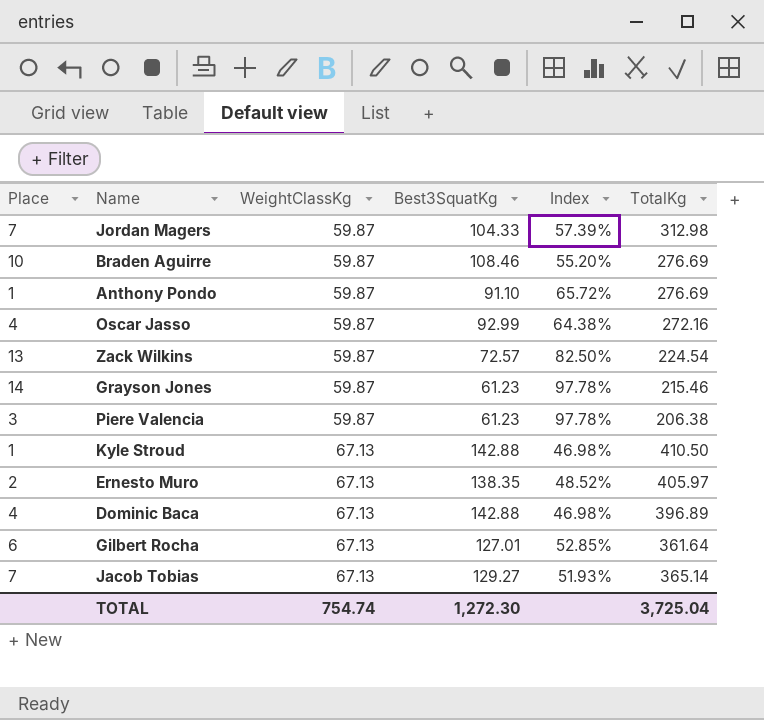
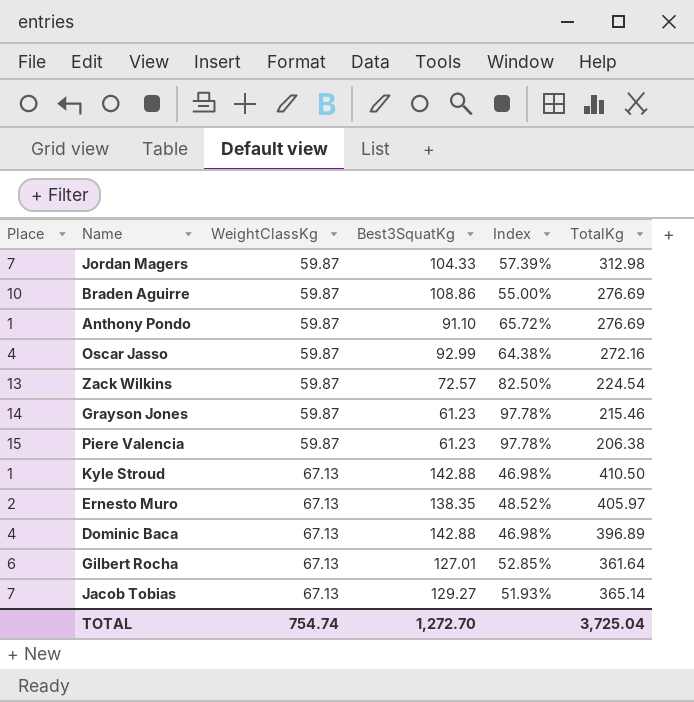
Braden Aguirre | Best3SquatKg: 108.46 -> 108.86
Braden Aguirre | Index: 55.20% -> 55.00%
Piere Valencia | Place: 3 -> 15
TOTAL | Best3SquatKg: 1,272.30 -> 1,272.70

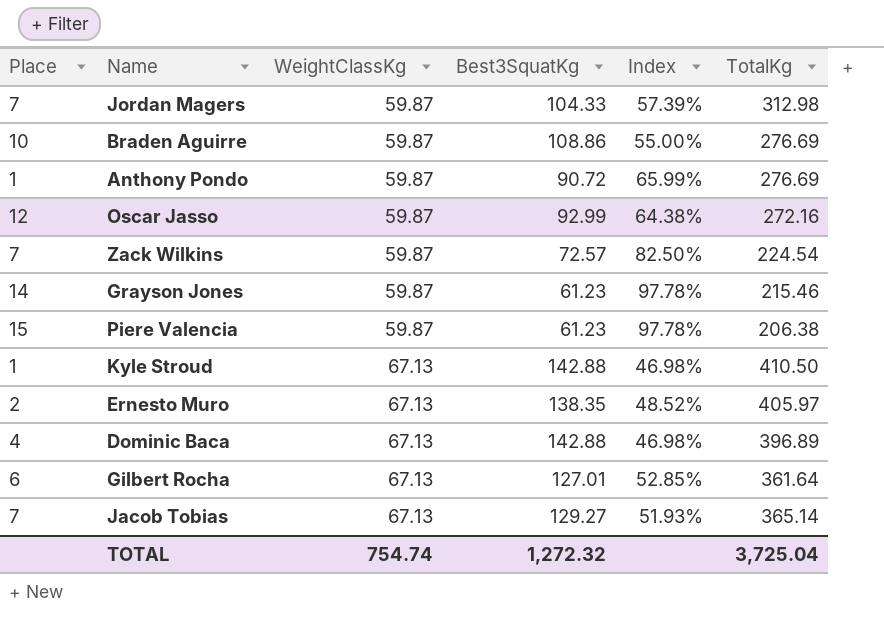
Anthony Pondo | Best3SquatKg: 91.10 -> 90.72
Anthony Pondo | Index: 65.72% -> 65.99%
Oscar Jasso | Place: 4 -> 12
Zack Wilkins | Place: 13 -> 7
TOTAL | Best3SquatKg: 1,272.70 -> 1,272.32

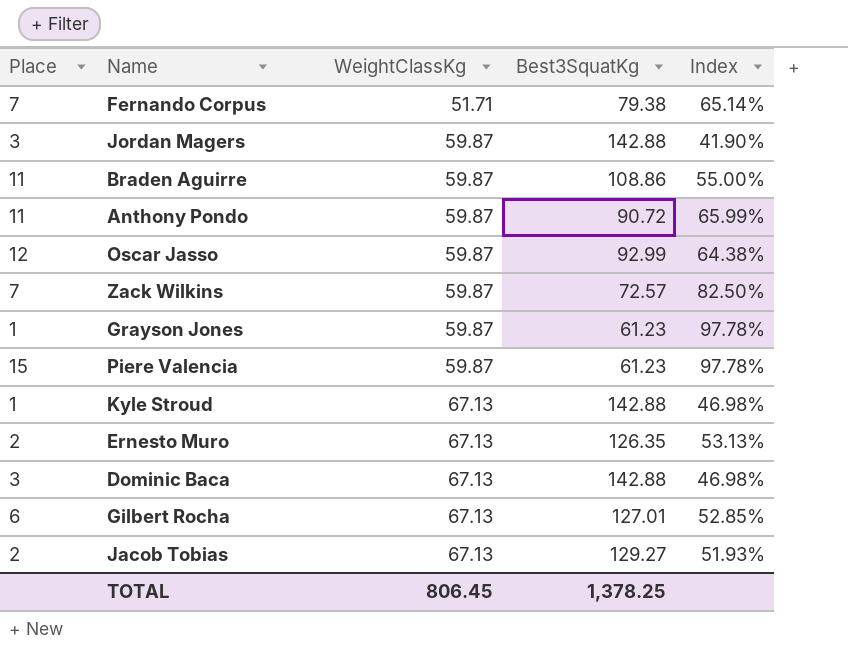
column TotalKg | position: 6 -> none
row Fernando Corpus: none -> 7 | 51.71 | 79.38 | 65.14%
Jordan Magers | Place: 7 -> 3
Jordan Magers | Best3SquatKg: 104.33 -> 142.88
Jordan Magers | Index: 57.39% -> 41.90%
Braden Aguirre | Place: 10 -> 11
Anthony Pondo | Place: 1 -> 11
Grayson Jones | Place: 14 -> 1
Ernesto Muro | Best3SquatKg: 138.35 -> 126.35
Ernesto Muro | Index: 48.52% -> 53.13%
Dominic Baca | Place: 4 -> 3
Jacob Tobias | Place: 7 -> 2
TOTAL | WeightClassKg: 754.74 -> 806.45
TOTAL | Best3SquatKg: 1,272.32 -> 1,378.25

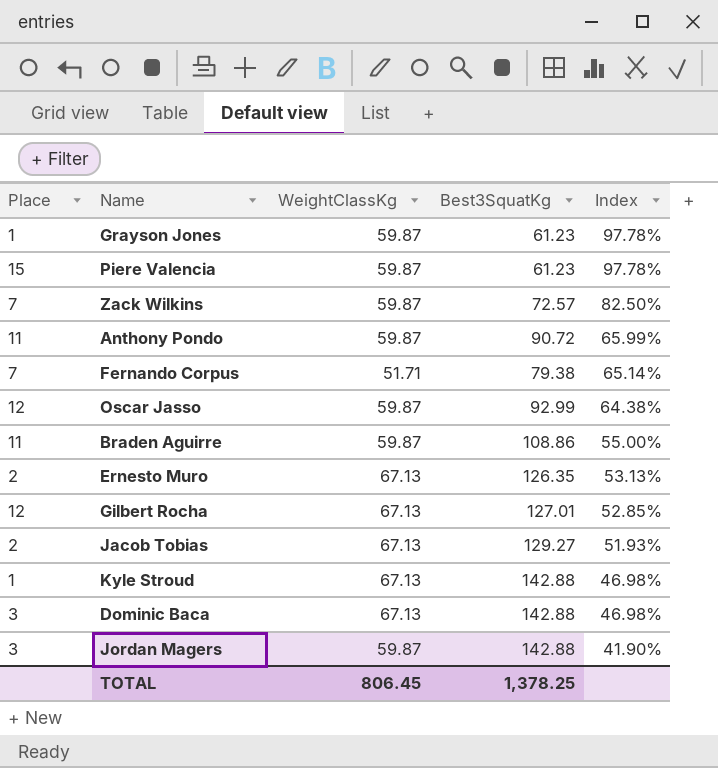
row order: WeightClassKg ascending -> Index descending
Gilbert Rocha | Place: 6 -> 12

